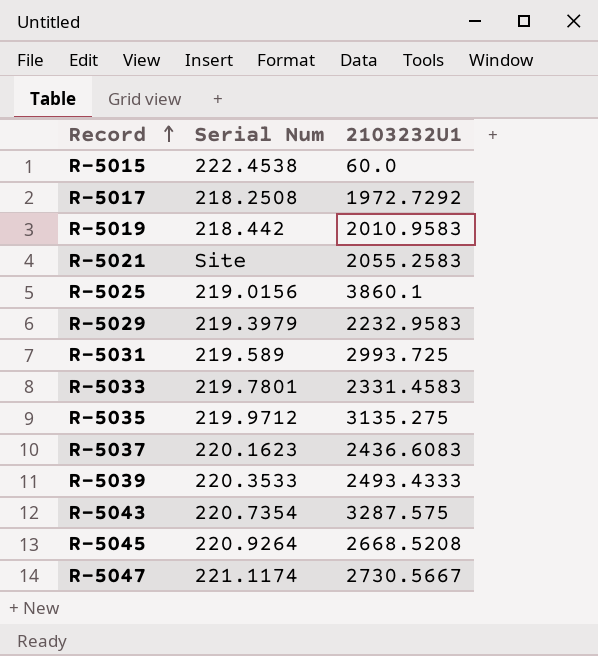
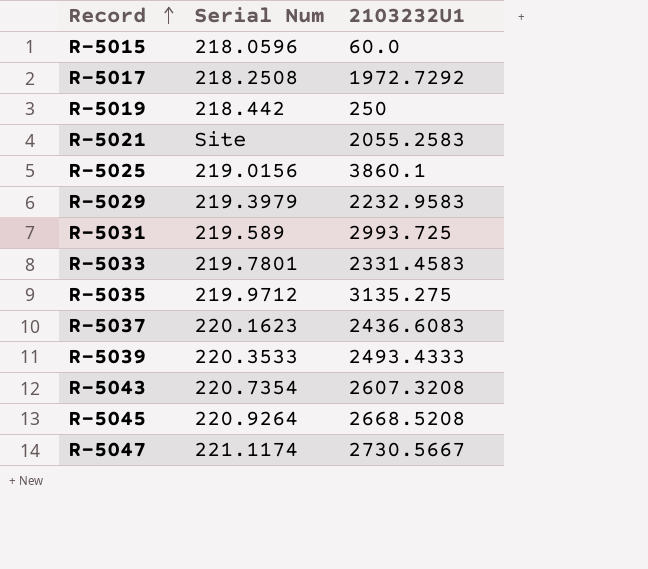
R-5015 | Serial Num: 222.4538 -> 218.0596
R-5019 | 2103232U1: 2010.9583 -> 250
R-5043 | 2103232U1: 3287.575 -> 2607.3208

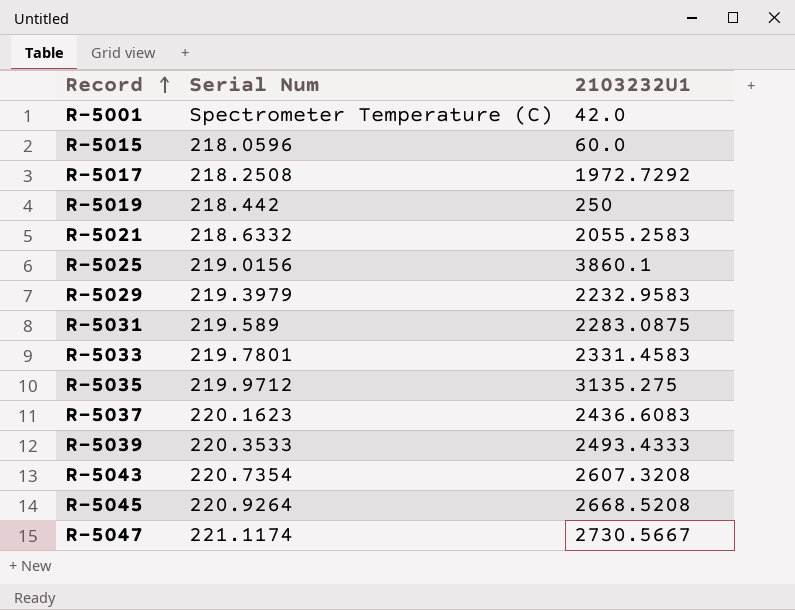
row R-5001: none -> Spectrometer Temperature (C) | 42.0
R-5021 | Serial Num: Site -> 218.6332
R-5031 | 2103232U1: 2993.725 -> 2283.0875

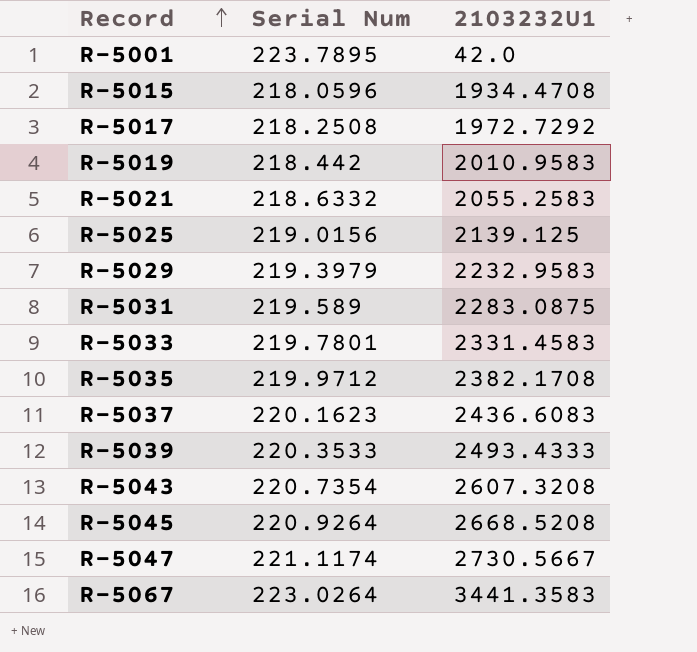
R-5001 | Serial Num: Spectrometer Temperature (C) -> 223.7895
R-5015 | 2103232U1: 60.0 -> 1934.4708
R-5019 | 2103232U1: 250 -> 2010.9583
R-5025 | 2103232U1: 3860.1 -> 2139.125
R-5035 | 2103232U1: 3135.275 -> 2382.1708
row R-5067: none -> 223.0264 | 3441.3583

